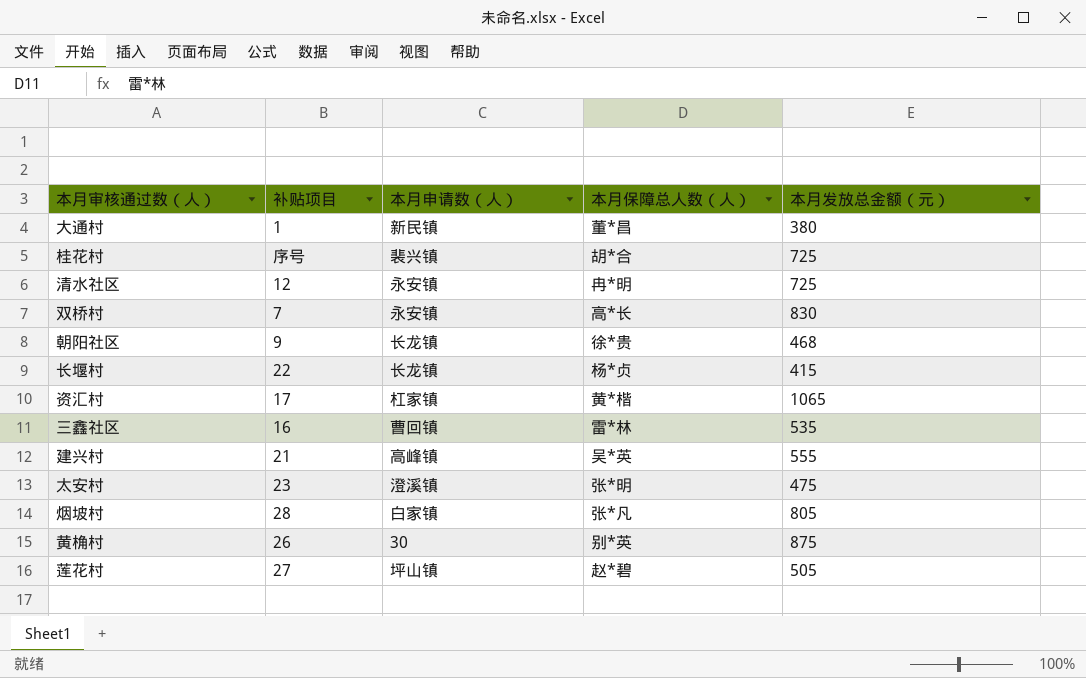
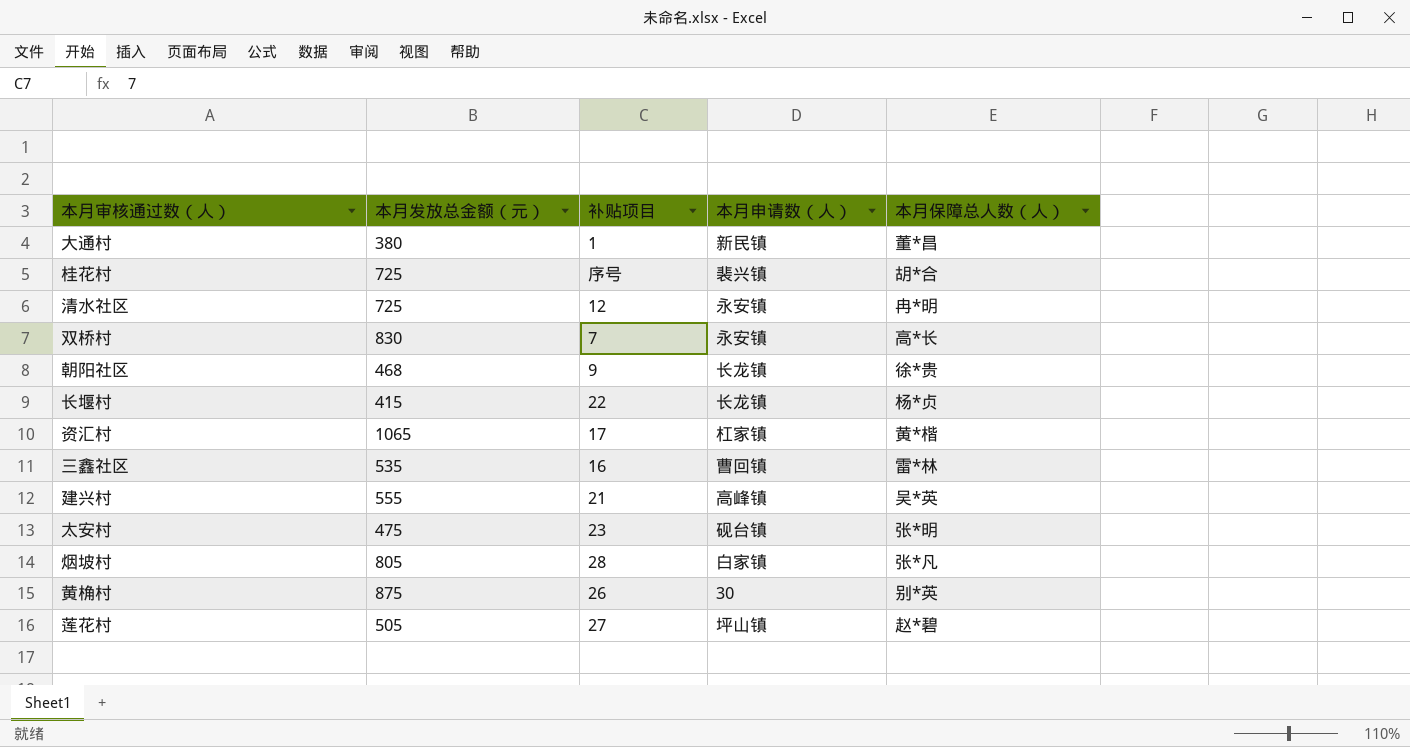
column 本月发放总金额（元） | position: 5 -> 2
太安村 | 本月申请数（人）: 澄溪镇 -> 砚台镇

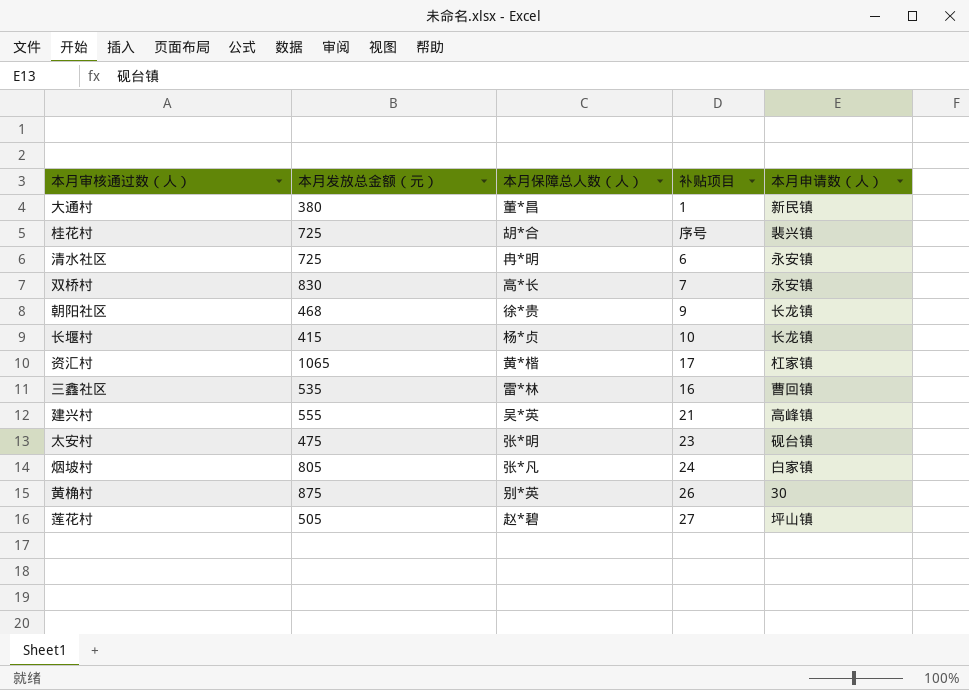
column 本月保障总人数（人） | position: 5 -> 3
清水社区 | 补贴项目: 12 -> 6
长堰村 | 补贴项目: 22 -> 10
烟坡村 | 补贴项目: 28 -> 24

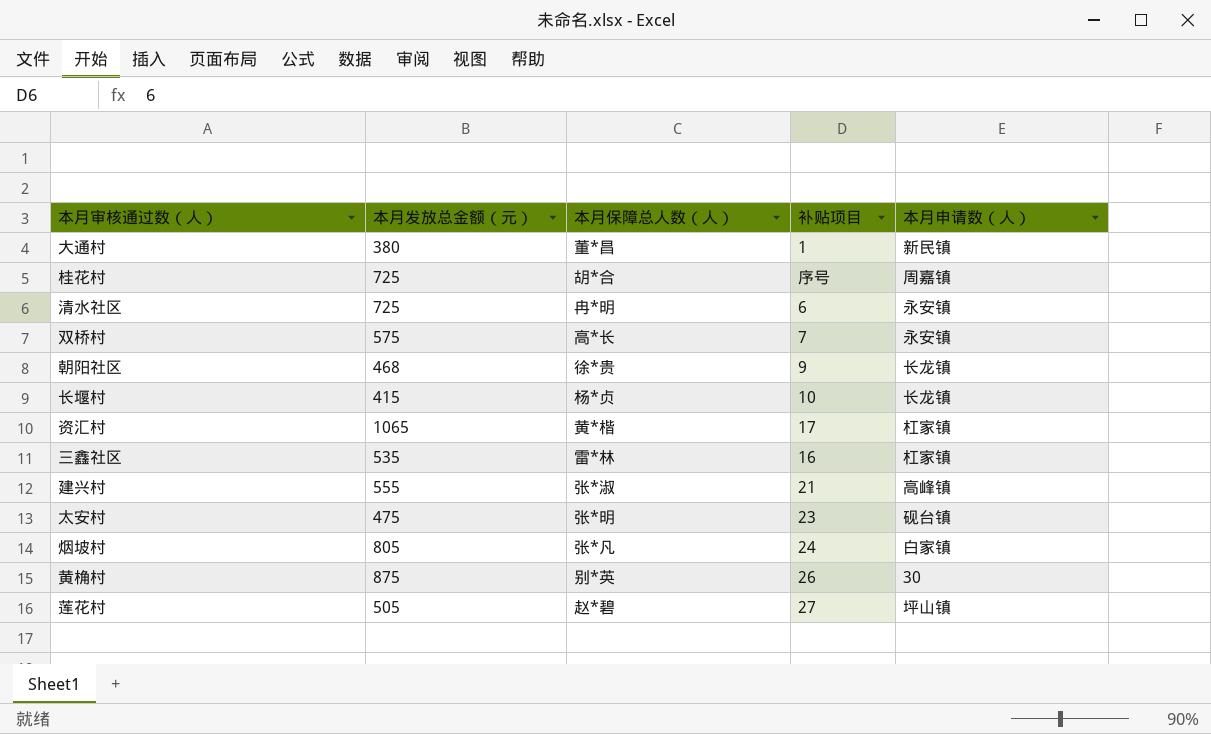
桂花村 | 本月申请数（人）: 裴兴镇 -> 周嘉镇
双桥村 | 本月发放总金额（元）: 830 -> 575
三鑫社区 | 本月申请数（人）: 曹回镇 -> 杠家镇
建兴村 | 本月保障总人数（人）: 吴*英 -> 张*淑

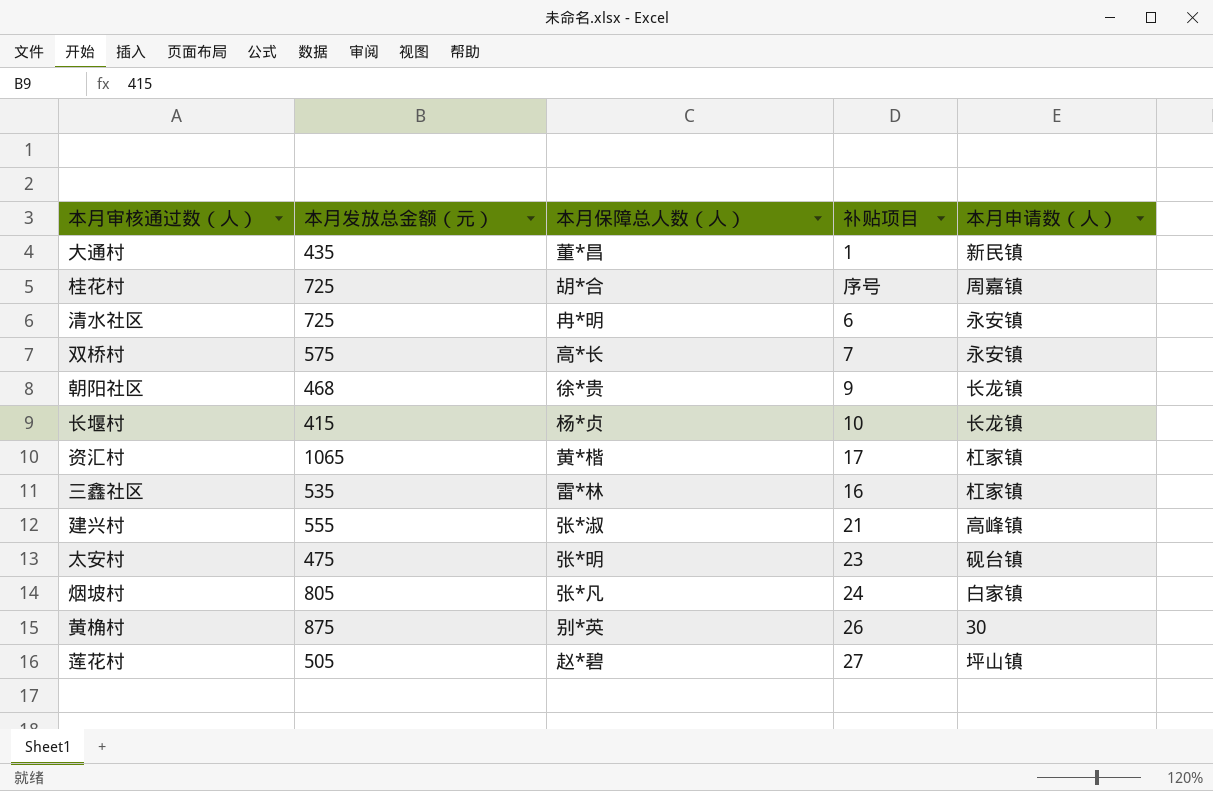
大通村 | 本月发放总金额（元）: 380 -> 435

